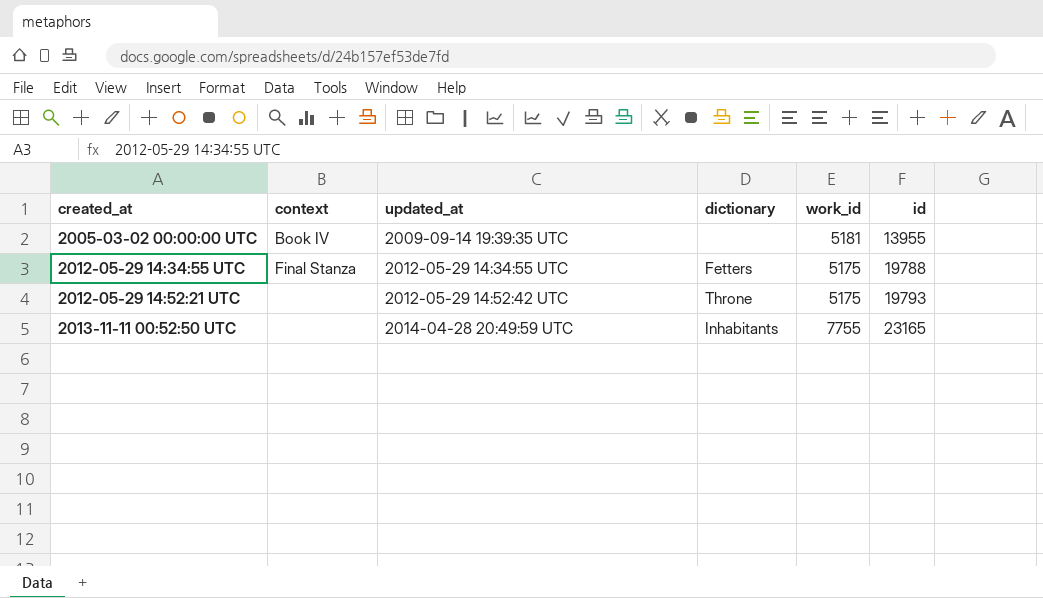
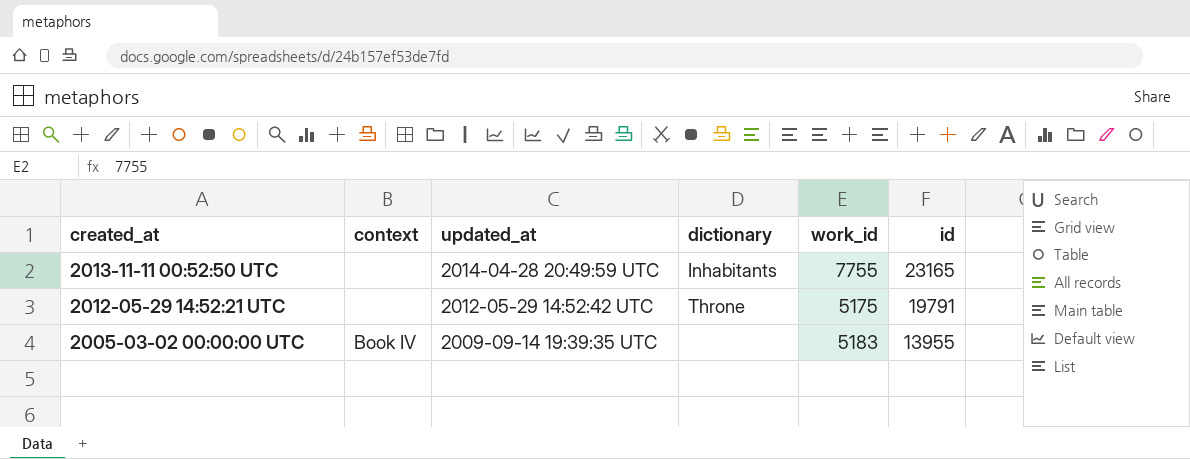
row order: created_at ascending -> created_at descending
row 2012-05-29 14:34:55 UTC: Final Stanza | 2012-05-29 14:34:55 UTC | Fetters | 5175 | 19788 -> none
2012-05-29 14:52:21 UTC | id: 19793 -> 19791
2005-03-02 00:00:00 UTC | work_id: 5181 -> 5183

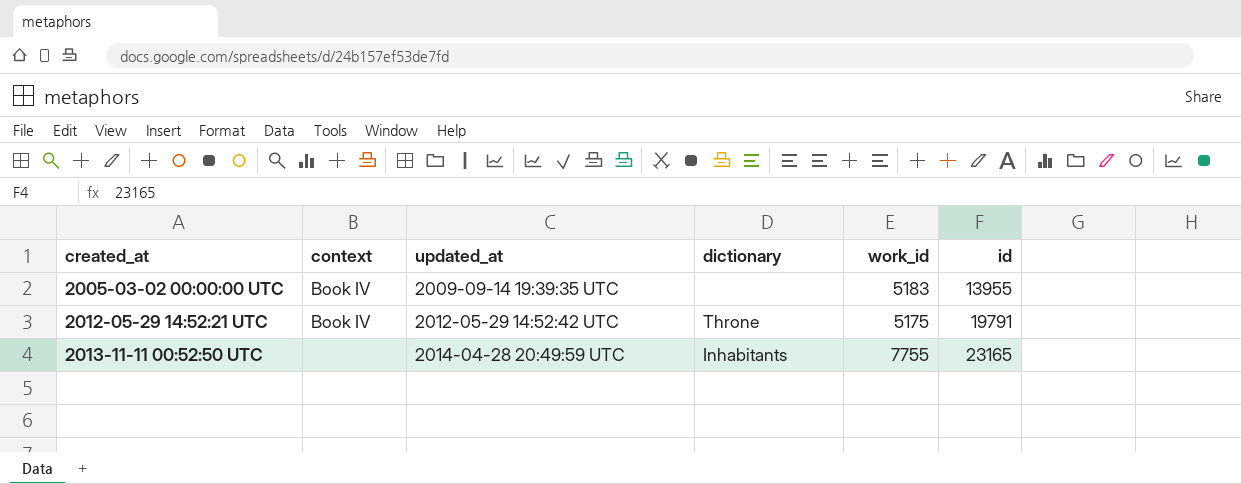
row order: created_at descending -> created_at ascending
2012-05-29 14:52:21 UTC | context: none -> Book IV

